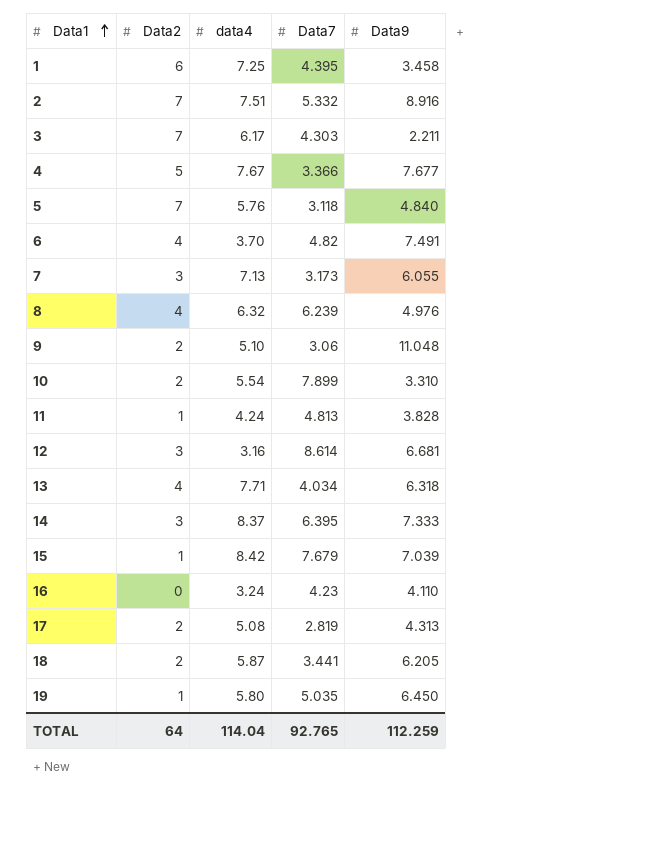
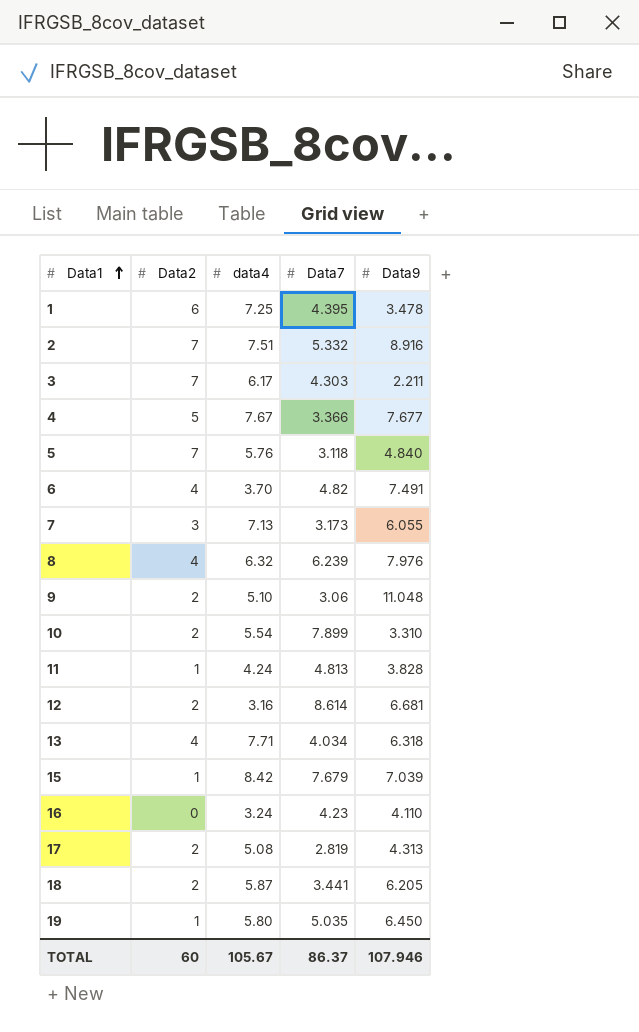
row 14: 3 | 8.37 | 6.395 | 7.333 -> none
1 | Data9: 3.458 -> 3.478
8 | Data9: 4.976 -> 7.976
12 | Data2: 3 -> 2
TOTAL | Data2: 64 -> 60
TOTAL | data4: 114.04 -> 105.67
TOTAL | Data7: 92.765 -> 86.37
TOTAL | Data9: 112.259 -> 107.946

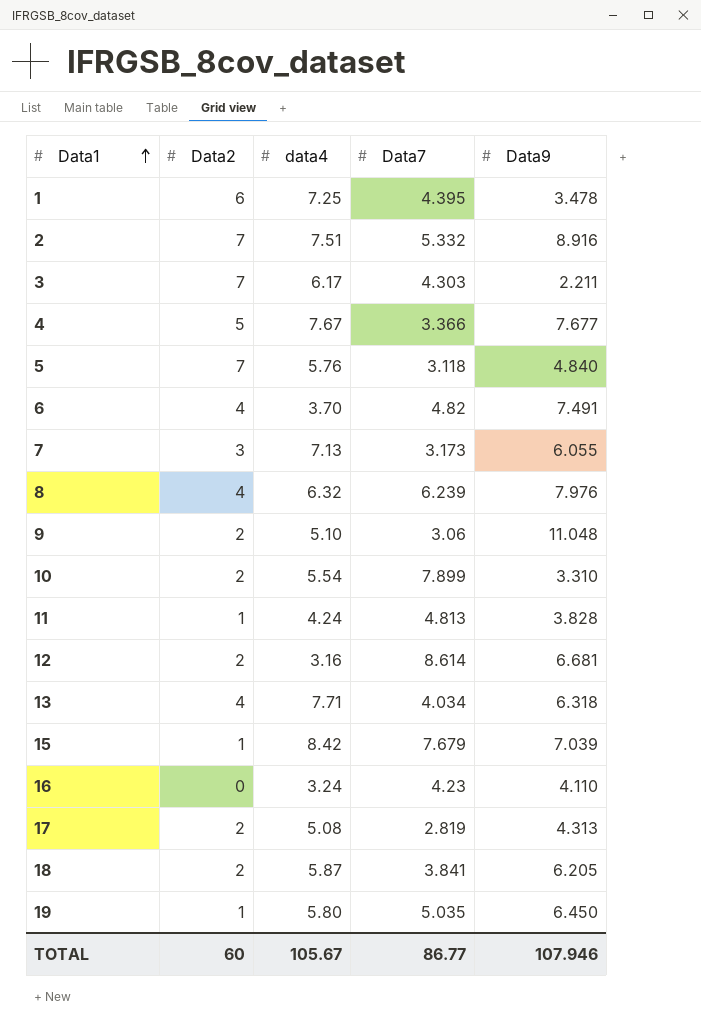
18 | Data7: 3.441 -> 3.841
TOTAL | Data7: 86.37 -> 86.77

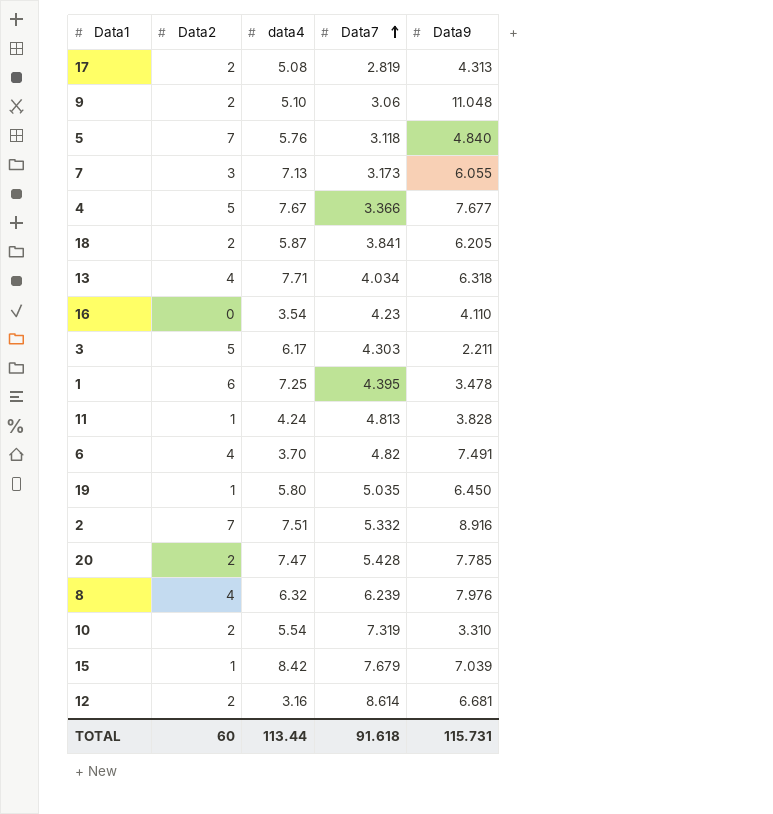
row order: Data1 ascending -> Data7 ascending
16 | data4: 3.24 -> 3.54
3 | Data2: 7 -> 5
row 20: none -> 2 | 7.47 | 5.428 | 7.785
10 | Data7: 7.899 -> 7.319
TOTAL | data4: 105.67 -> 113.44
TOTAL | Data7: 86.77 -> 91.618
TOTAL | Data9: 107.946 -> 115.731

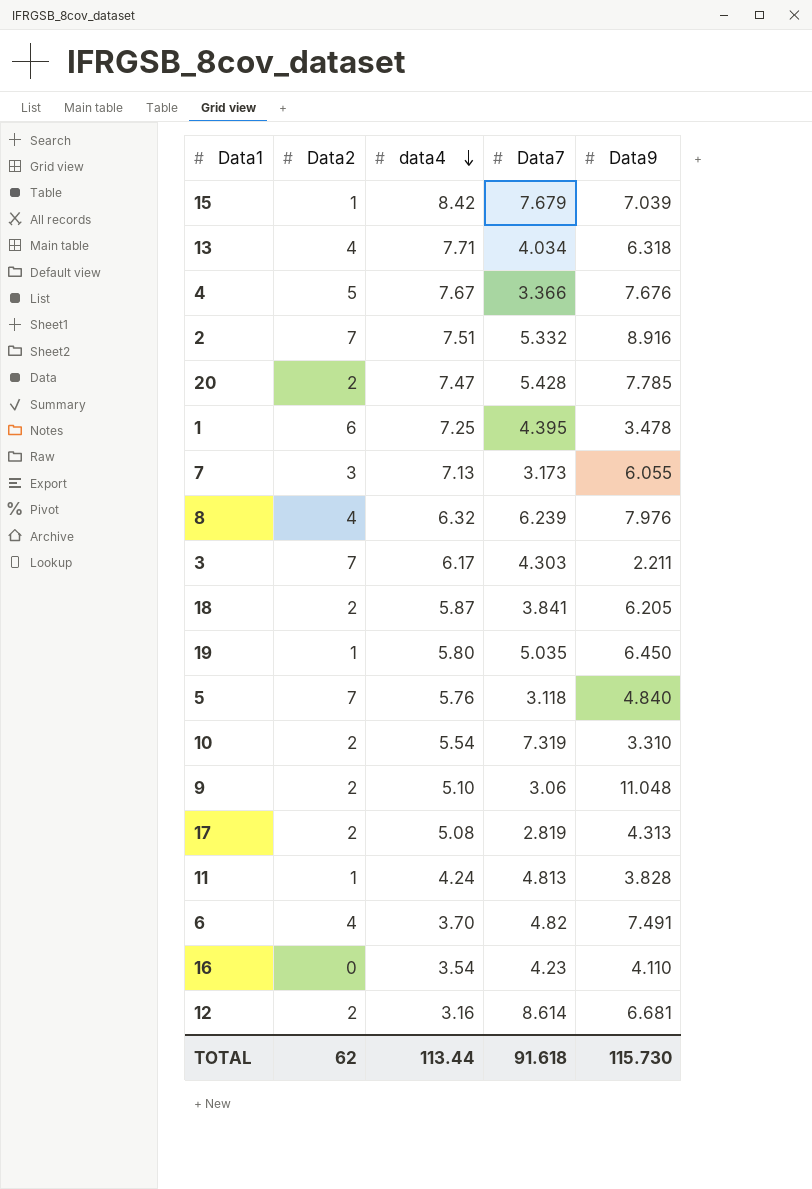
row order: Data7 ascending -> data4 descending
4 | Data9: 7.677 -> 7.676
3 | Data2: 5 -> 7
TOTAL | Data2: 60 -> 62
TOTAL | Data9: 115.731 -> 115.730

